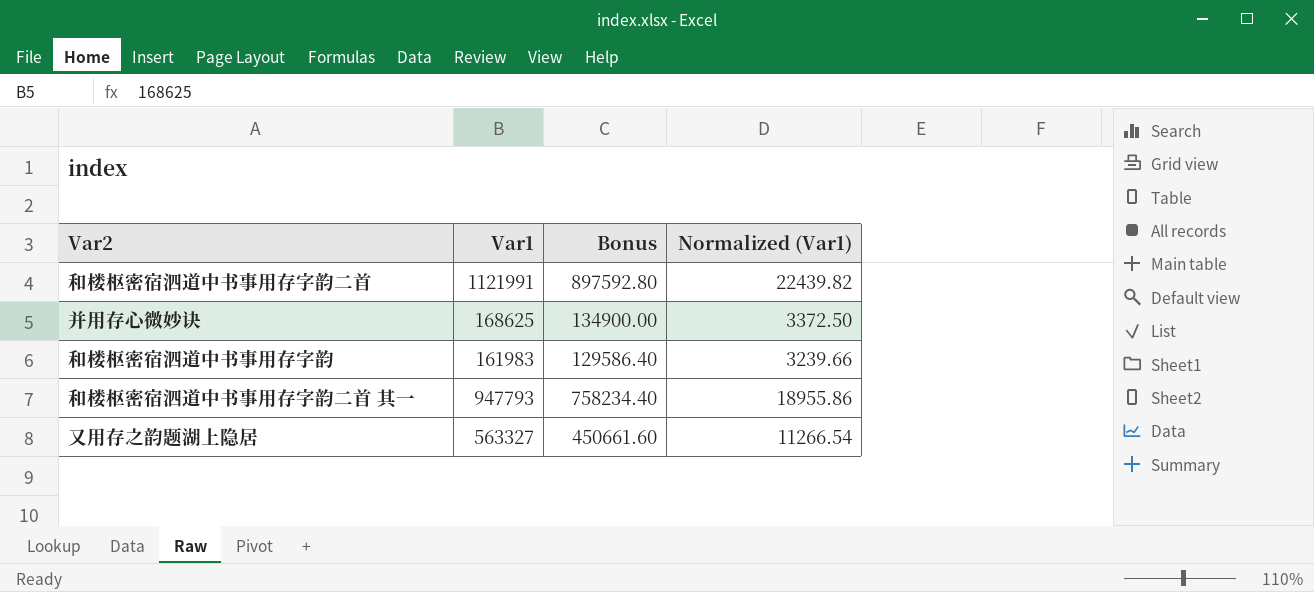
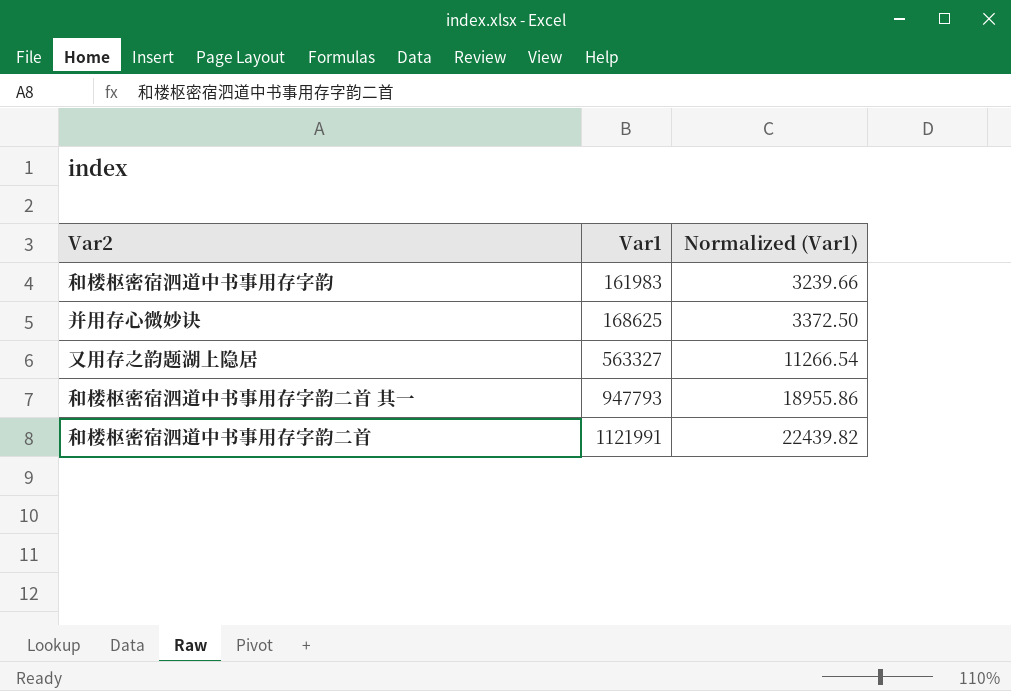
row order: none -> Var1 ascending
column Bonus | formula: [Var1] * 0.8 -> none

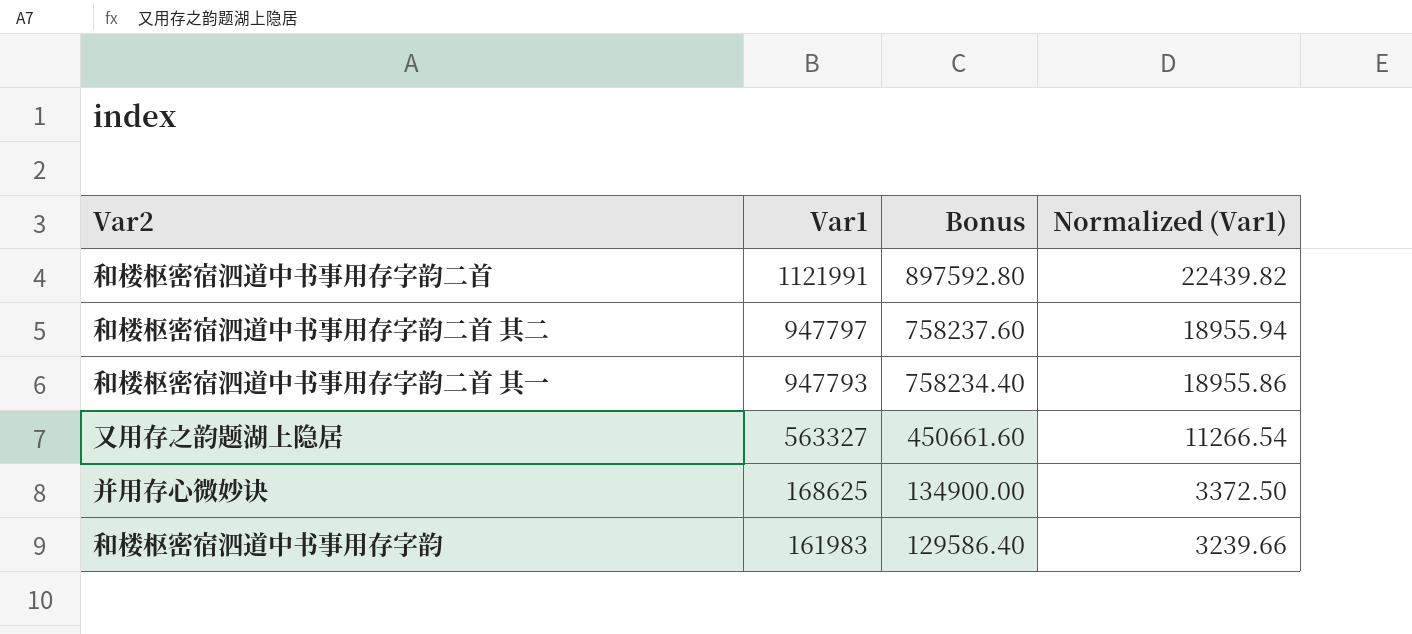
row order: Var1 ascending -> Var1 descending
column Bonus | formula: none -> [Var1] * 0.8
row 和楼枢密宿泗道中书事用存字韵二首 其二: none -> 947797 | 758237.60 | 18955.94

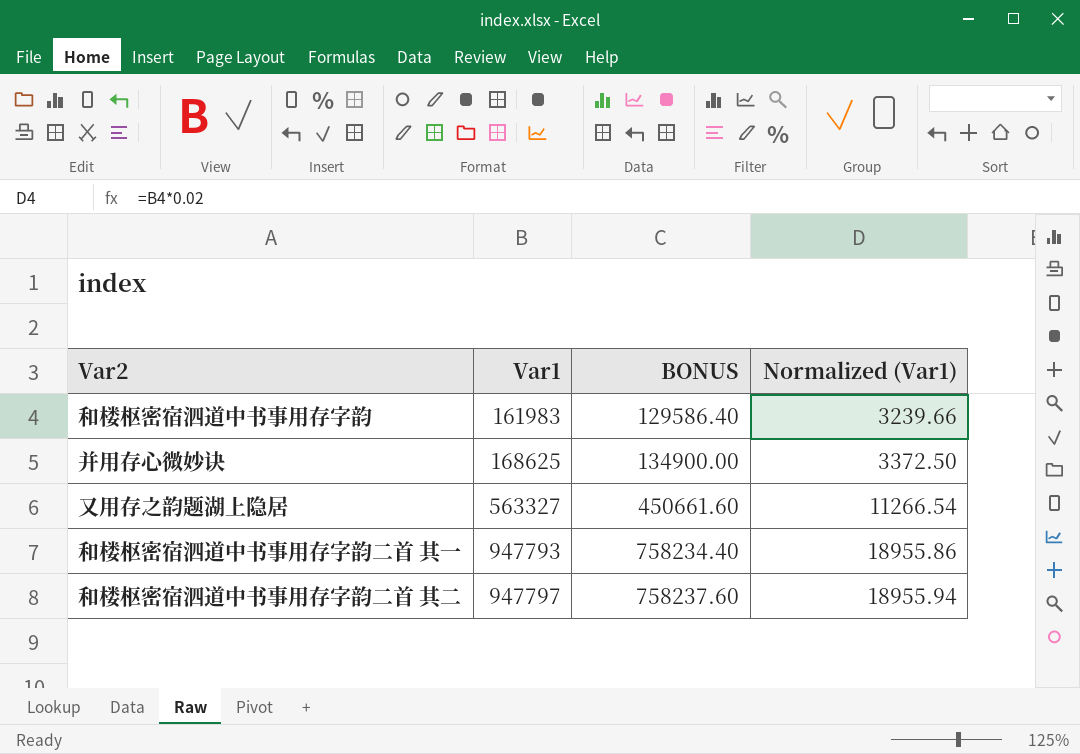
row order: Var1 descending -> Var1 ascending
column name: Bonus -> BONUS
row 和楼枢密宿泗道中书事用存字韵二首: 1121991 | 897592.80 | 22439.82 -> none

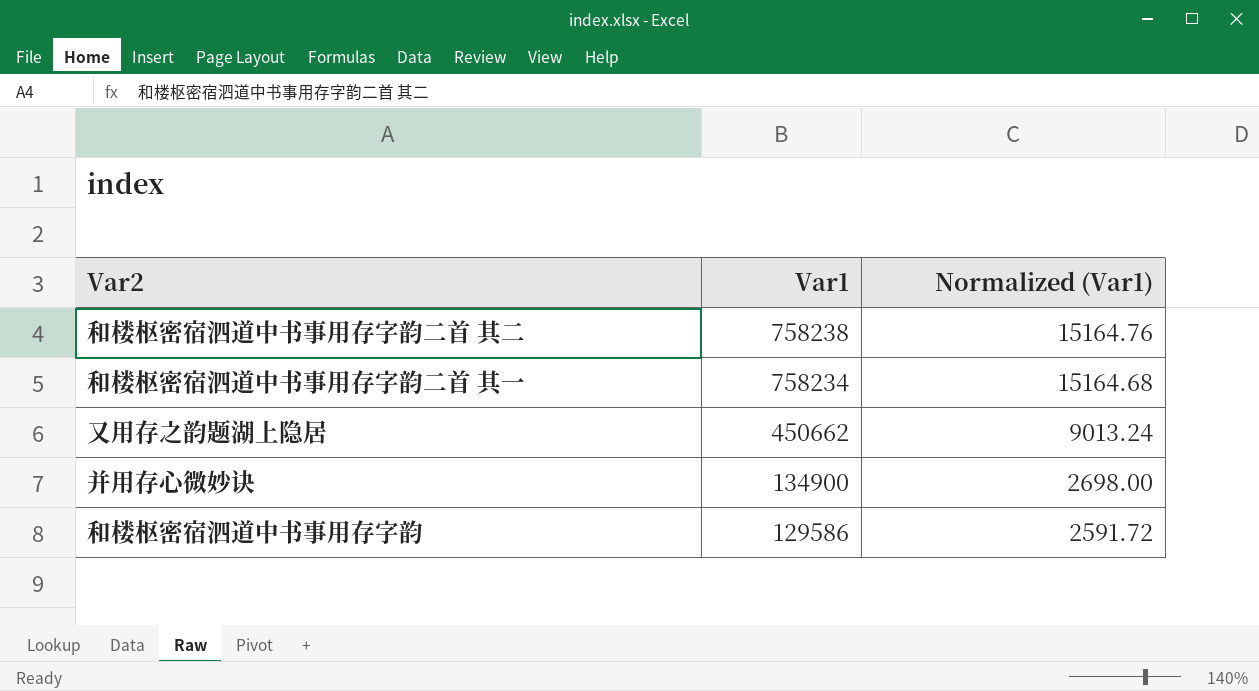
row order: Var1 ascending -> Var1 descending
column BONUS | formula: [Var1] * 0.8 -> none
和楼枢密宿泗道中书事用存字韵二首 其二 | Var1: 947797 -> 758238
和楼枢密宿泗道中书事用存字韵二首 其二 | Normalized (Var1): 18955.94 -> 15164.76
和楼枢密宿泗道中书事用存字韵二首 其一 | Var1: 947793 -> 758234
和楼枢密宿泗道中书事用存字韵二首 其一 | Normalized (Var1): 18955.86 -> 15164.68
又用存之韵题湖上隐居 | Var1: 563327 -> 450662
又用存之韵题湖上隐居 | Normalized (Var1): 11266.54 -> 9013.24
并用存心微妙诀 | Var1: 168625 -> 134900
并用存心微妙诀 | Normalized (Var1): 3372.50 -> 2698.00
和楼枢密宿泗道中书事用存字韵 | Var1: 161983 -> 129586
和楼枢密宿泗道中书事用存字韵 | Normalized (Var1): 3239.66 -> 2591.72

